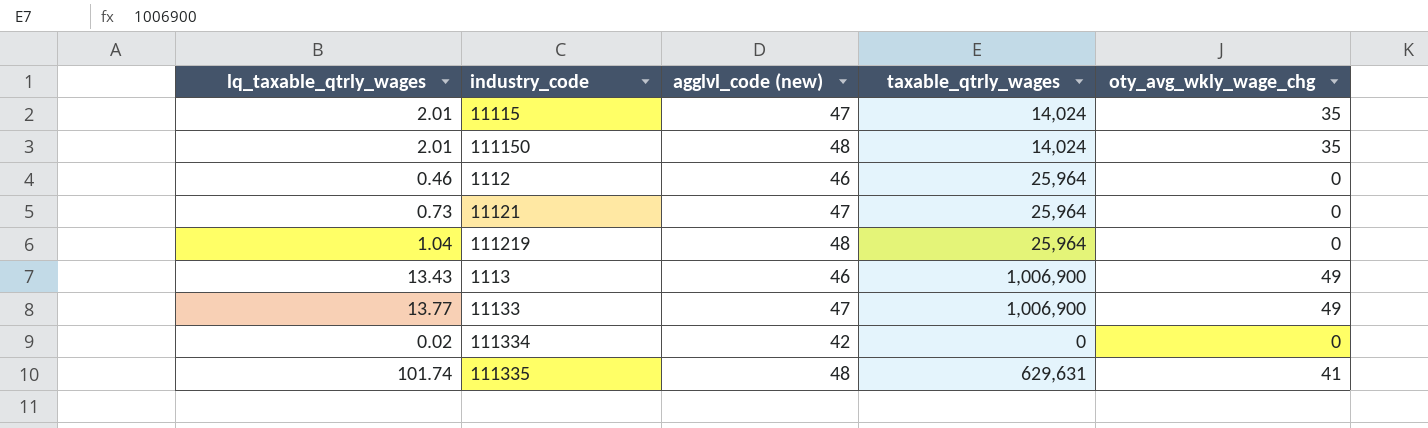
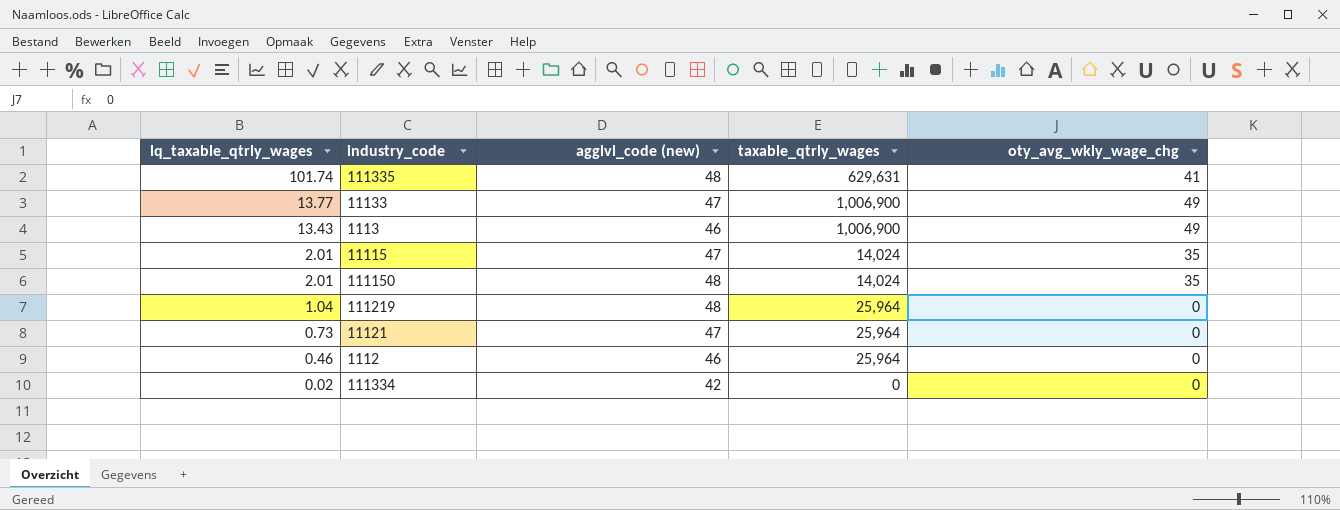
row order: none -> lq_taxable_qtrly_wages descending

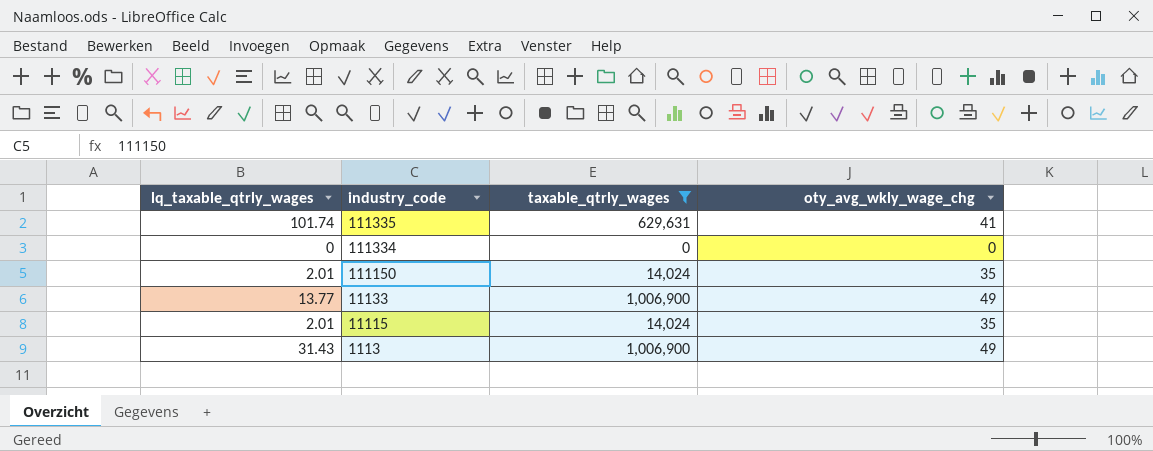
filter: none -> taxable_qtrly_wages != 25,964
row order: lq_taxable_qtrly_wages descending -> industry_code descending
column agglvl_code (new) | position: 3 -> none
111334 | lq_taxable_qtrly_wages: 0.02 -> 0
1113 | lq_taxable_qtrly_wages: 13.43 -> 31.43

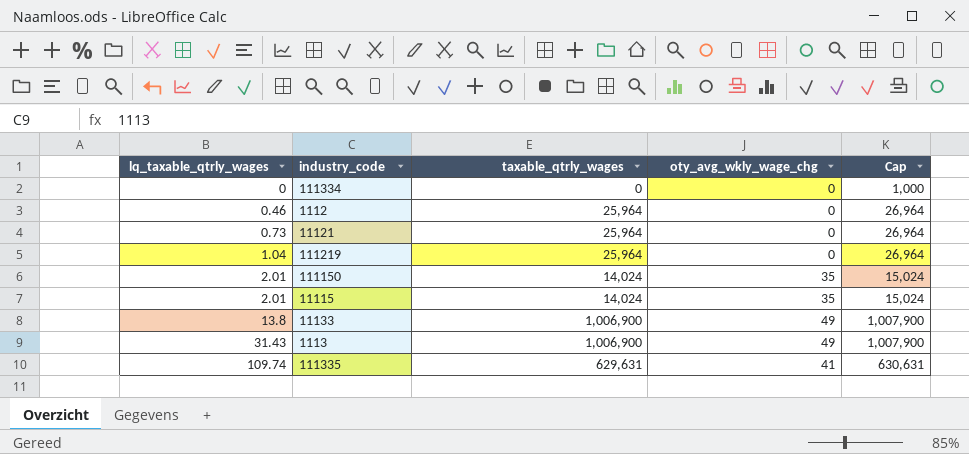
filter: taxable_qtrly_wages != 25,964 -> none
row order: industry_code descending -> lq_taxable_qtrly_wages ascending
column Cap | formula: none -> [taxable_qtrly_wages] + 1000
11133 | lq_taxable_qtrly_wages: 13.77 -> 13.8
111335 | lq_taxable_qtrly_wages: 101.74 -> 109.74

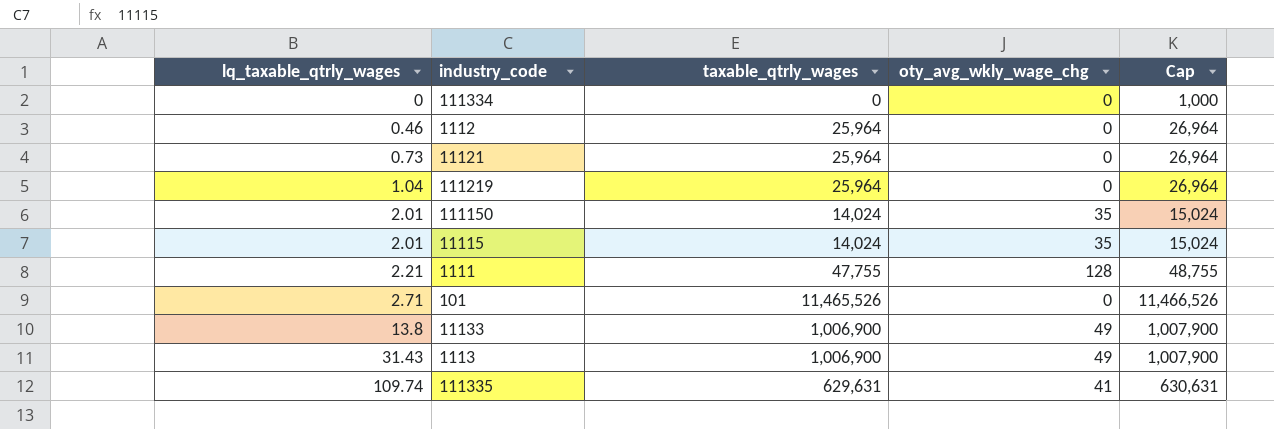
row 1111: none -> 2.21 | 47,755 | 128 | 48,755
row 101: none -> 2.71 | 11,465,526 | 0 | 11,466,526

